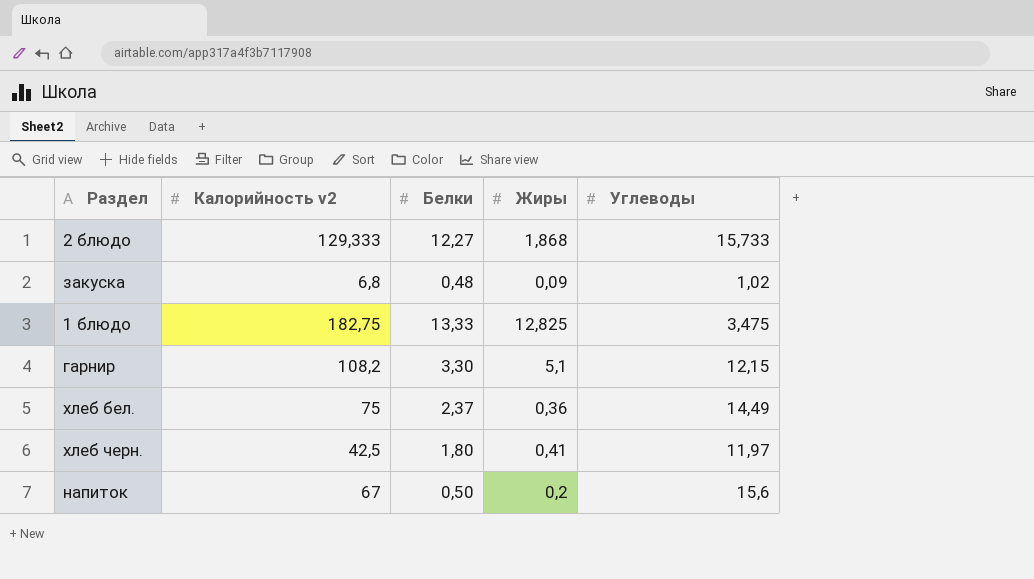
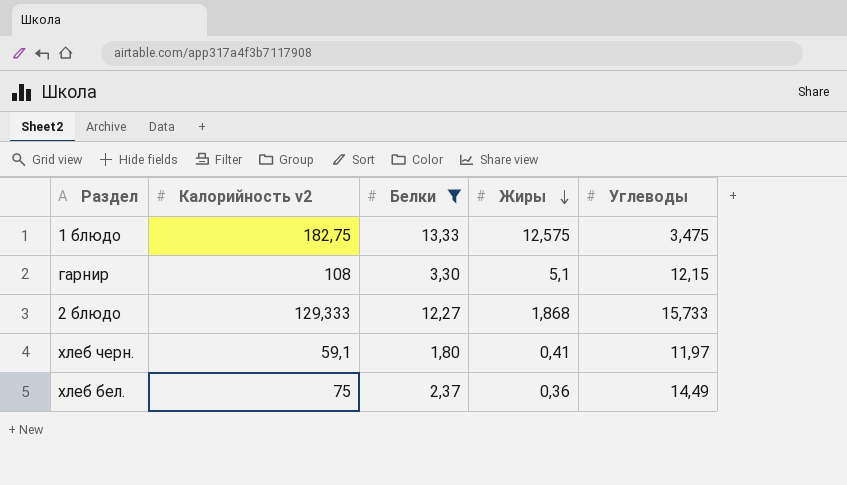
filter: none -> Белки >= 1,80
row order: none -> Жиры descending
1 блюдо | Жиры: 12,825 -> 12,575
гарнир | Калорийность v2: 108,2 -> 108
хлеб черн. | Калорийность v2: 42,5 -> 59,1

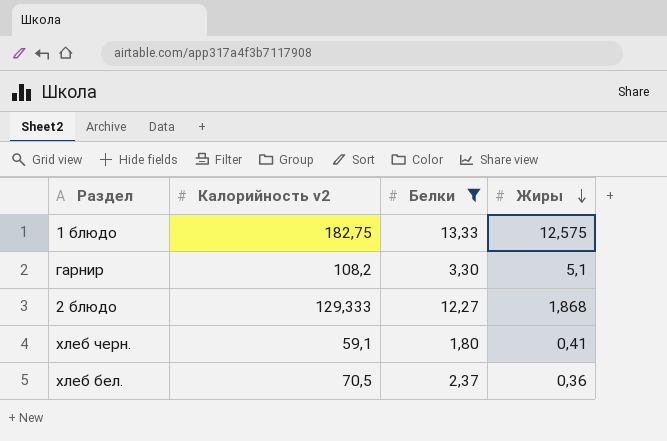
column Углеводы | position: 5 -> none
гарнир | Калорийность v2: 108 -> 108,2
хлеб бел. | Калорийность v2: 75 -> 70,5

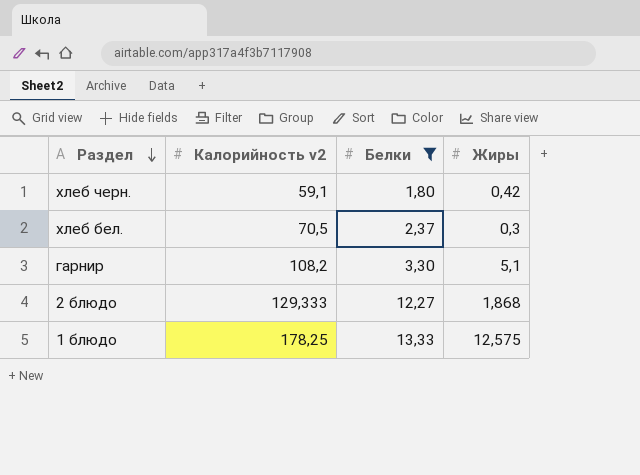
row order: Жиры descending -> Раздел descending
хлеб черн. | Жиры: 0,41 -> 0,42
хлеб бел. | Жиры: 0,36 -> 0,3
1 блюдо | Калорийность v2: 182,75 -> 178,25

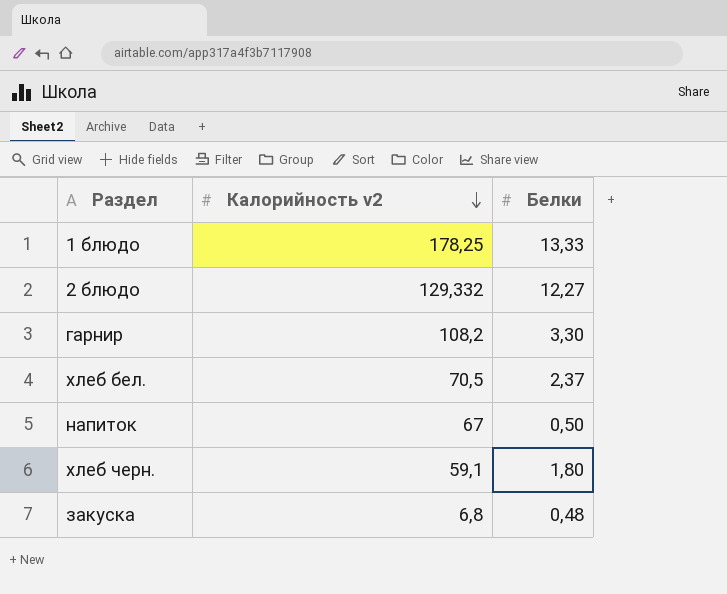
filter: Белки >= 1,80 -> none
row order: Раздел descending -> Калорийность v2 descending
column Жиры | position: 4 -> none
2 блюдо | Калорийность v2: 129,333 -> 129,332

